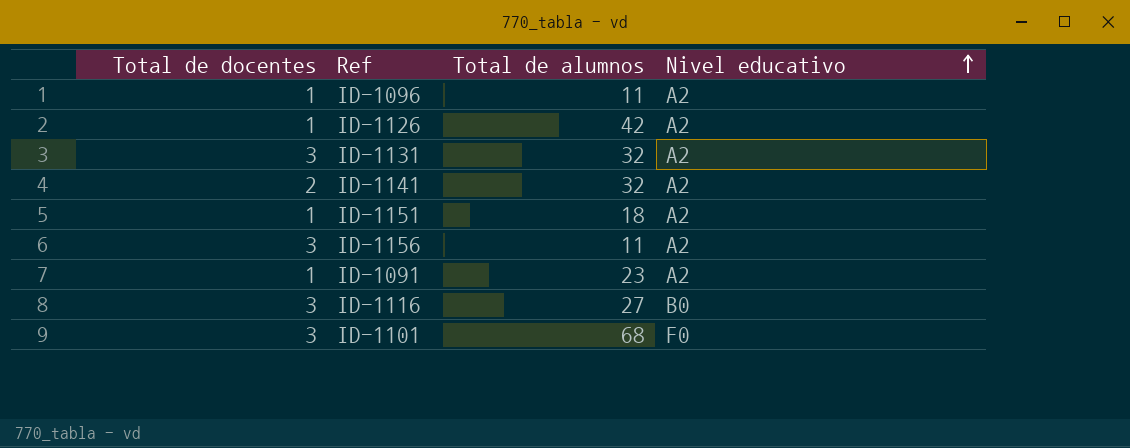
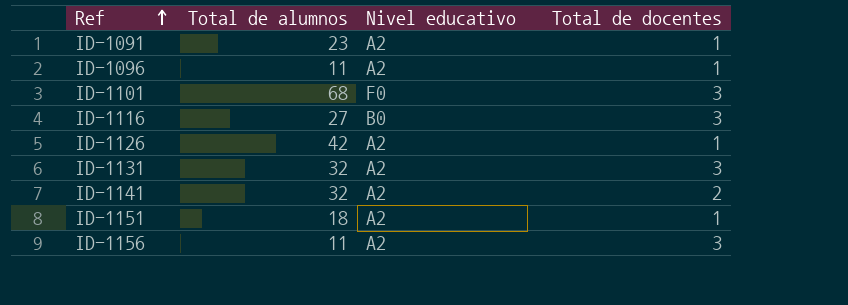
row order: Nivel educativo ascending -> Ref ascending
column Total de docentes | position: 1 -> 4

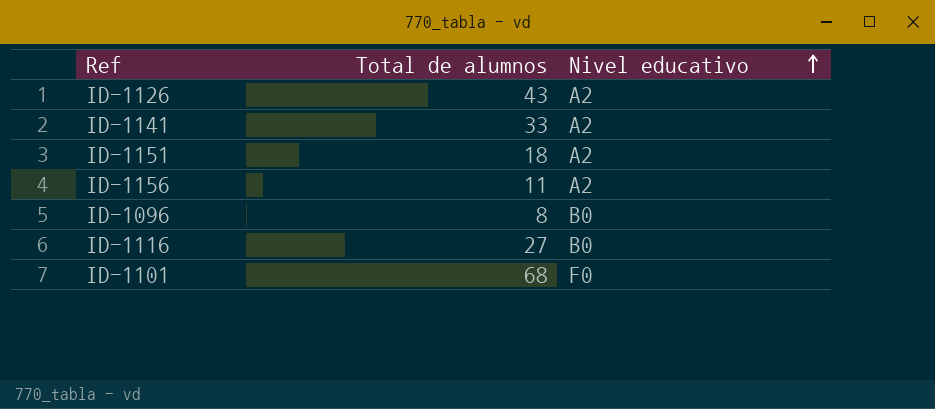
row order: Ref ascending -> Nivel educativo ascending
column Total de docentes | position: 4 -> none
row ID-1091: 23 | A2 | 1 -> none
row ID-1131: 32 | A2 | 3 -> none
ID-1126 | Total de alumnos: 42 -> 43
ID-1141 | Total de alumnos: 32 -> 33
ID-1096 | Total de alumnos: 11 -> 8
ID-1096 | Nivel educativo: A2 -> B0

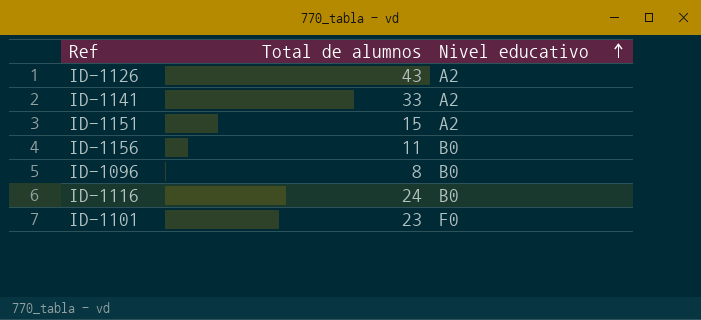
ID-1151 | Total de alumnos: 18 -> 15
ID-1156 | Nivel educativo: A2 -> B0
ID-1116 | Total de alumnos: 27 -> 24
ID-1101 | Total de alumnos: 68 -> 23

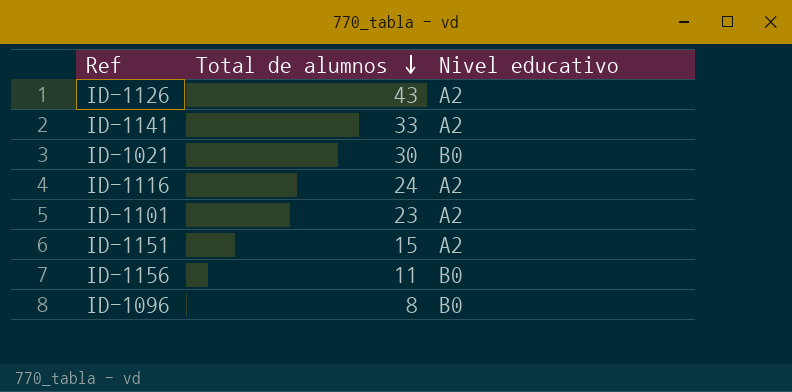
row order: Nivel educativo ascending -> Total de alumnos descending
row ID-1021: none -> 30 | B0
ID-1116 | Nivel educativo: B0 -> A2
ID-1101 | Nivel educativo: F0 -> A2

